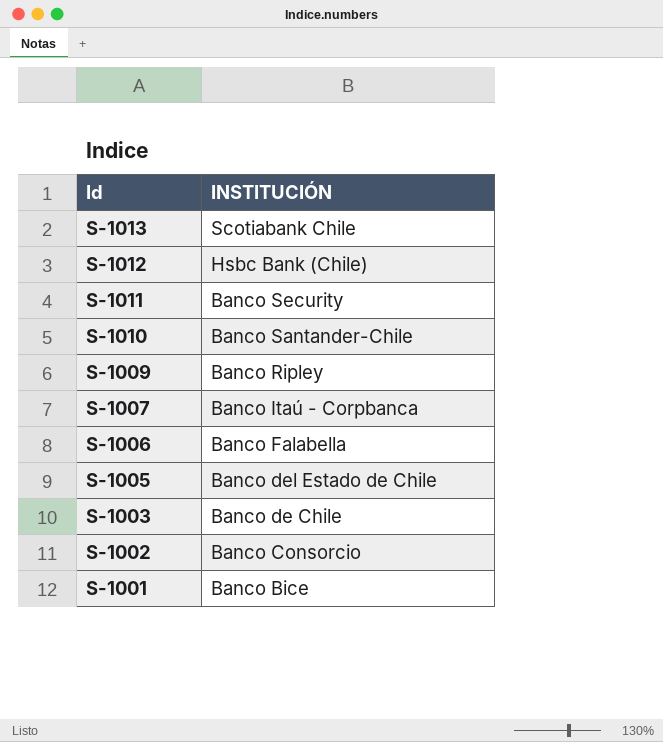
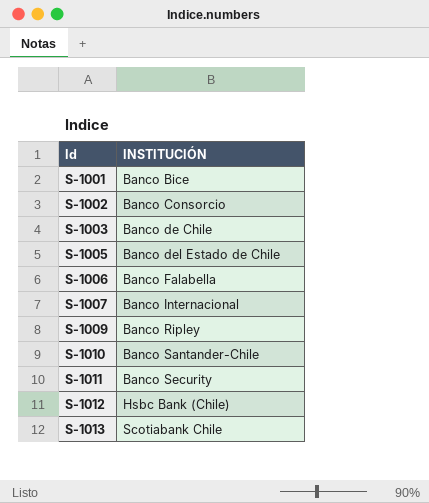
row order: Id descending -> Id ascending
S-1007 | INSTITUCIÓN: Banco Itaú - Corpbanca -> Banco Internacional

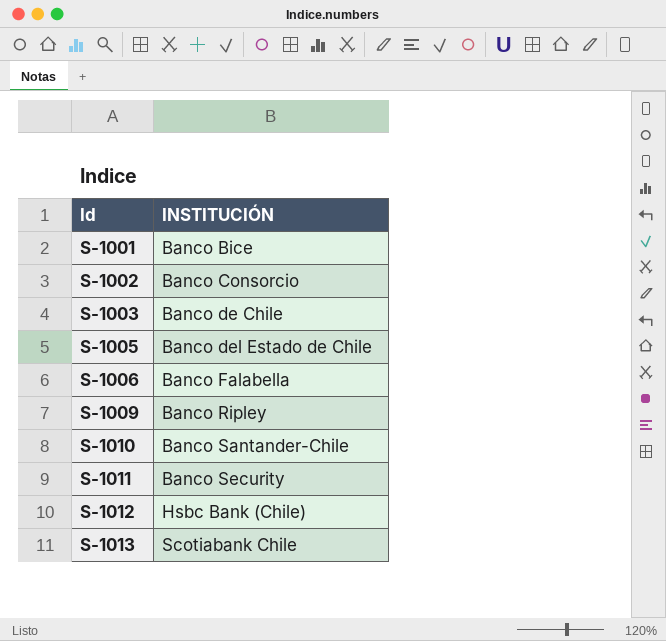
row S-1007: Banco Internacional -> none

